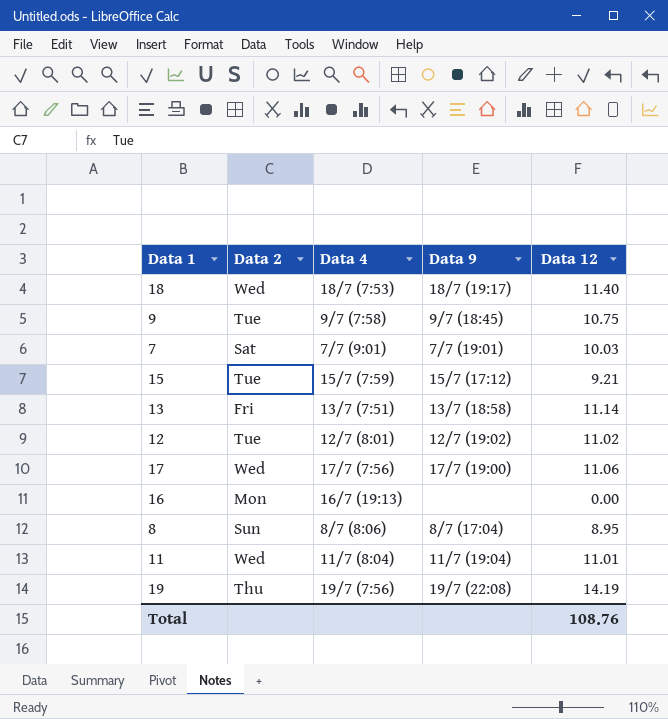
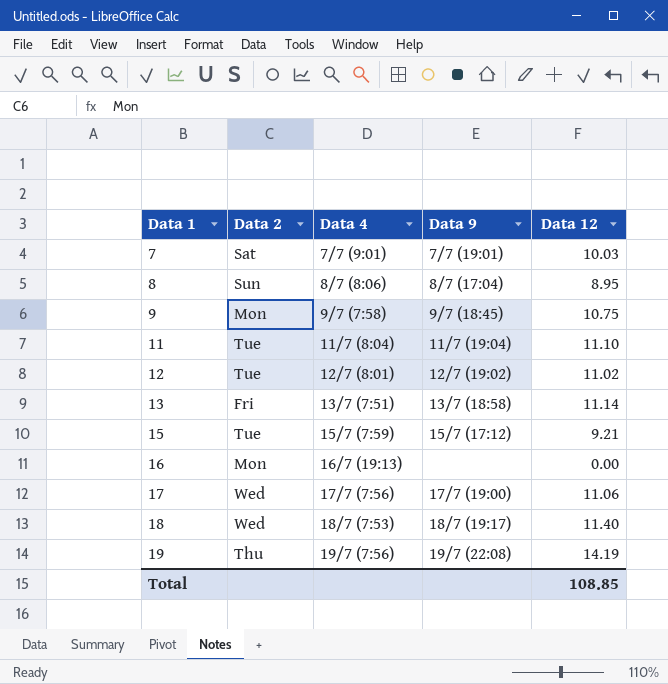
row order: none -> Data 1 ascending
9 | Data 2: Tue -> Mon
11 | Data 2: Wed -> Tue
11 | Data 12: 11.01 -> 11.10
Total | Data 12: 108.76 -> 108.85

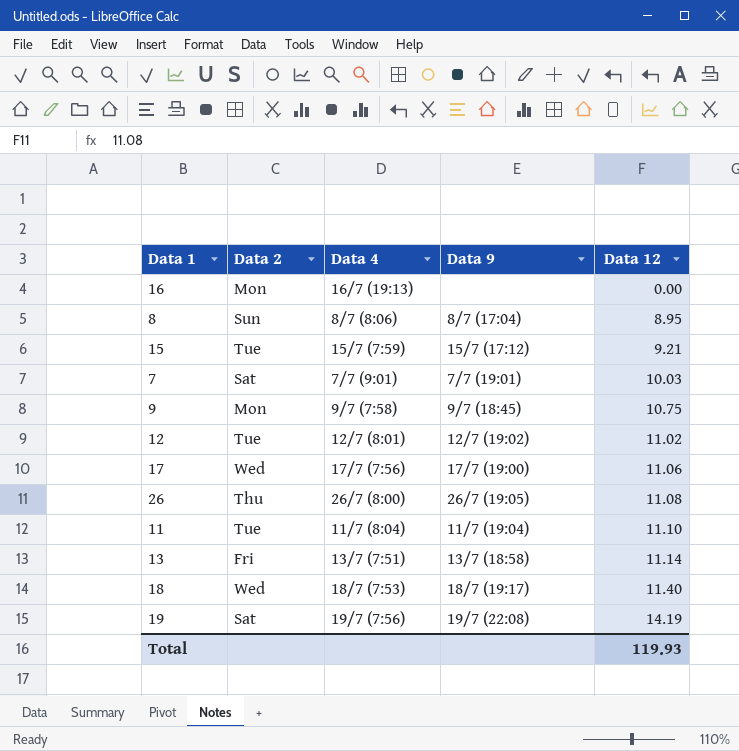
row order: Data 1 ascending -> Data 12 ascending
row 26: none -> Thu | 26/7 (8:00) | 26/7 (19:05) | 11.08
19 | Data 2: Thu -> Sat
Total | Data 12: 108.85 -> 119.93

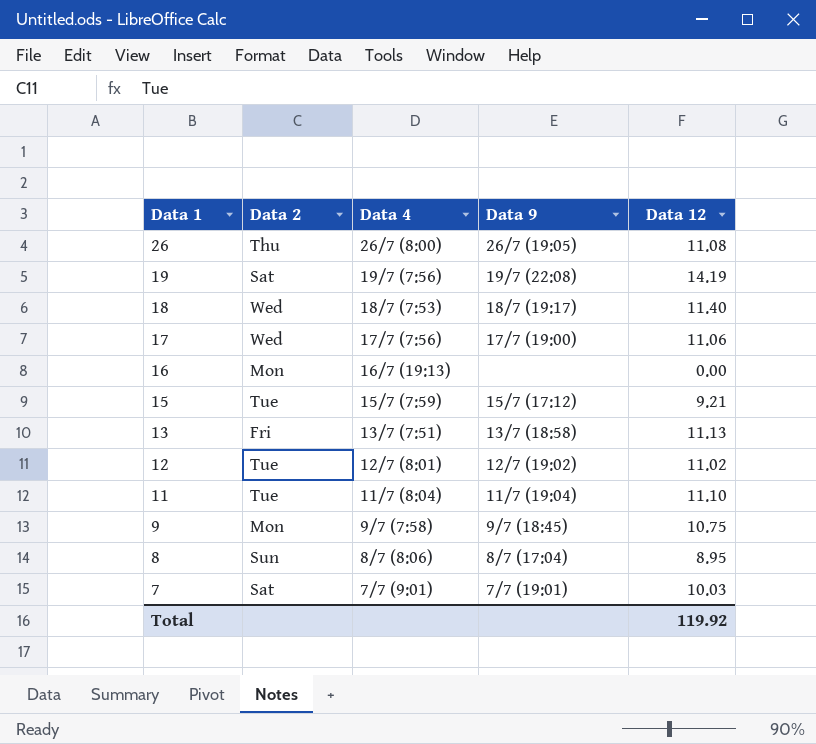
row order: Data 12 ascending -> Data 1 descending
13 | Data 12: 11.14 -> 11.13
Total | Data 12: 119.93 -> 119.92

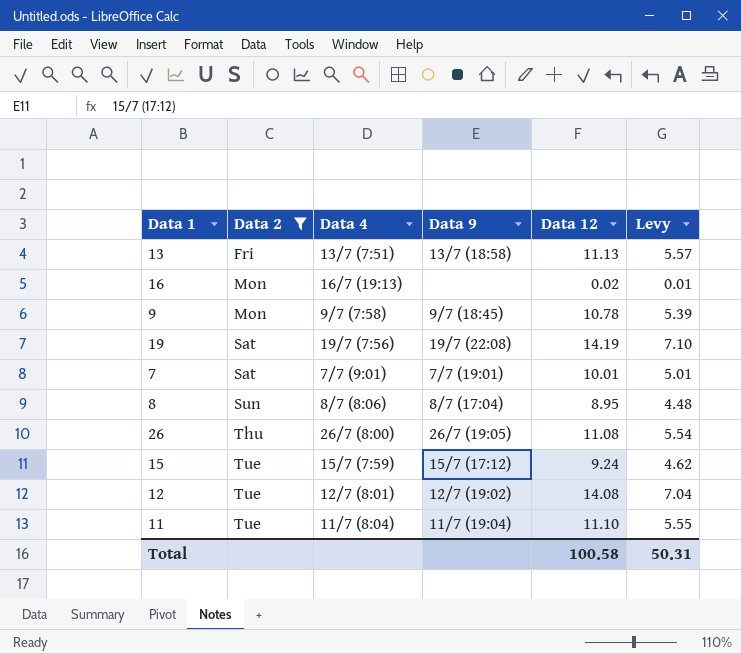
filter: none -> Data 2 != Wed
row order: Data 1 descending -> Data 2 ascending
column Levy | formula: none -> [Data 12] * 0.5
16 | Data 12: 0.00 -> 0.02
9 | Data 12: 10.75 -> 10.78
7 | Data 12: 10.03 -> 10.01
15 | Data 12: 9.21 -> 9.24
12 | Data 12: 11.02 -> 14.08
Total | Data 12: 119.92 -> 100.58

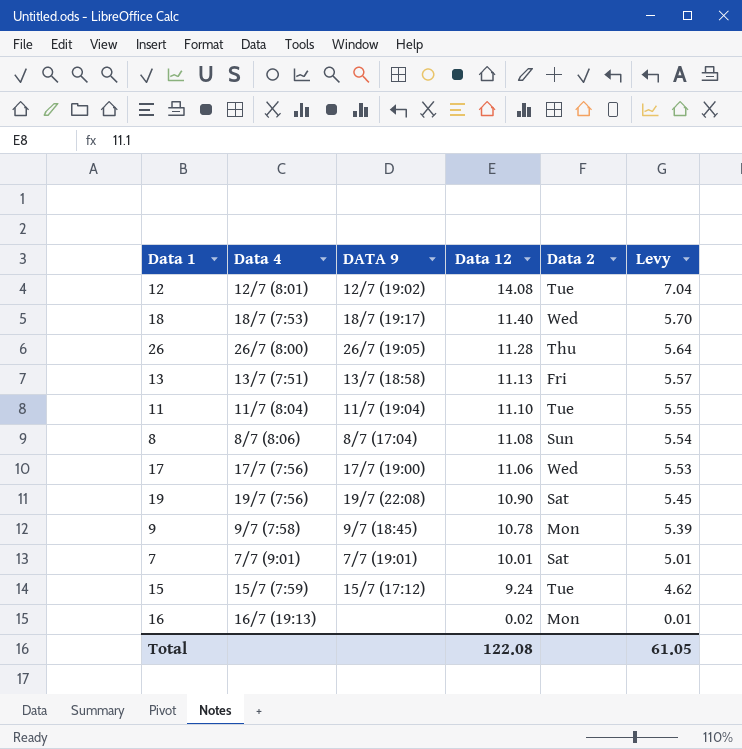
filter: Data 2 != Wed -> none
row order: Data 2 ascending -> Data 12 descending
column name: Data 9 -> DATA 9
column Data 2 | position: 2 -> 5
26 | Data 12: 11.08 -> 11.28
26 | Levy: 5.54 -> 5.64
8 | Data 12: 8.95 -> 11.08
8 | Levy: 4.48 -> 5.54
19 | Data 12: 14.19 -> 10.90
19 | Levy: 7.10 -> 5.45
Total | Data 12: 100.58 -> 122.08
Total | Levy: 50.31 -> 61.05

